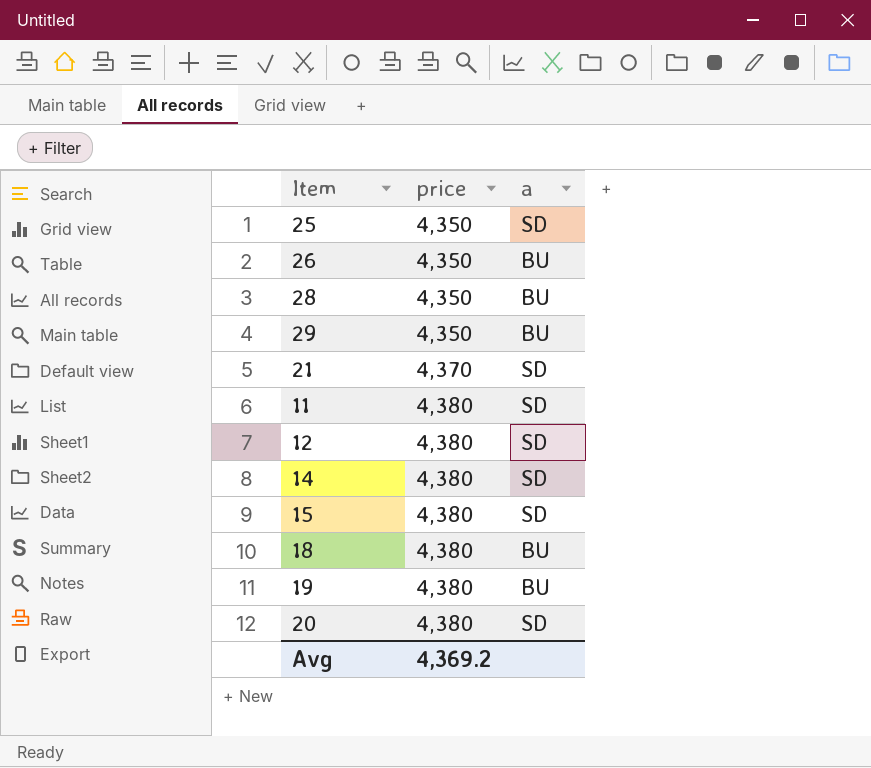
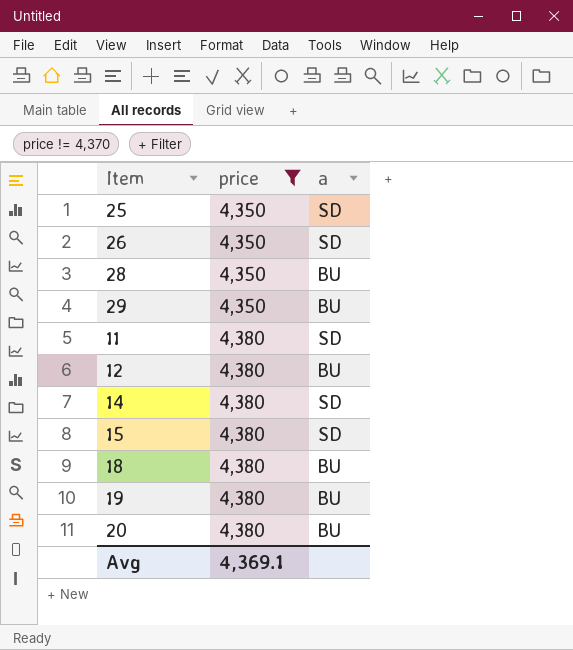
filter: none -> price != 4,370
26 | a: BU -> SD
12 | a: SD -> BU
20 | a: SD -> BU
Avg | price: 4,369.2 -> 4,369.1

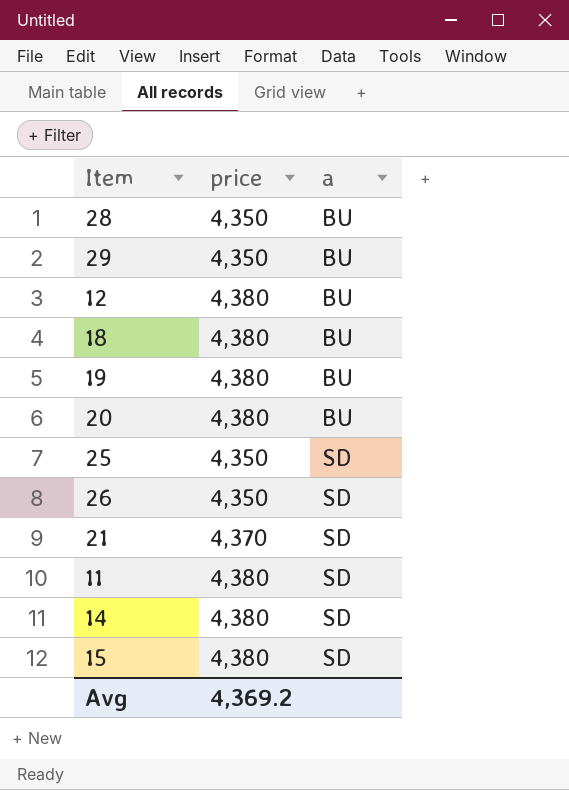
filter: price != 4,370 -> none
row order: price ascending -> a ascending
Avg | price: 4,369.1 -> 4,369.2

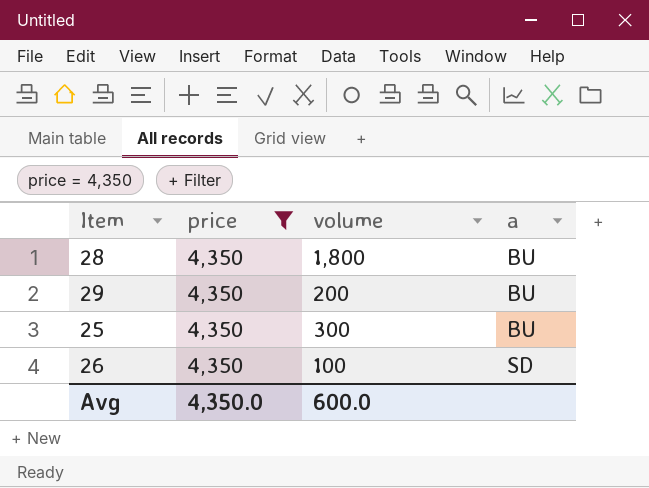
filter: none -> price = 4,350
column volume | position: none -> 3
25 | a: SD -> BU
Avg | price: 4,369.2 -> 4,350.0

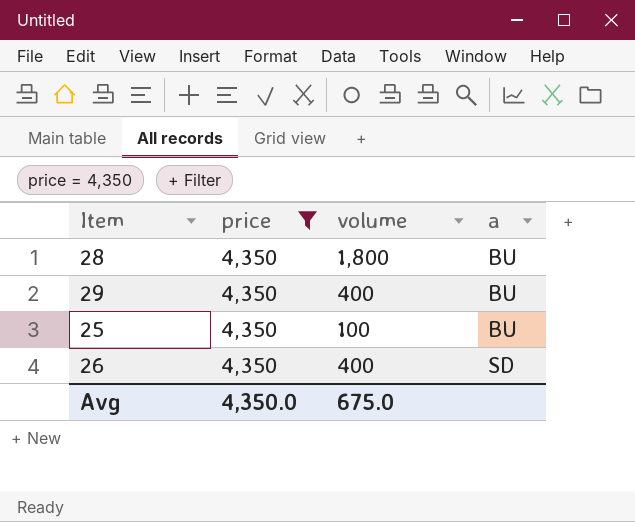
29 | volume: 200 -> 400
25 | volume: 300 -> 100
26 | volume: 100 -> 400
Avg | volume: 600.0 -> 675.0

